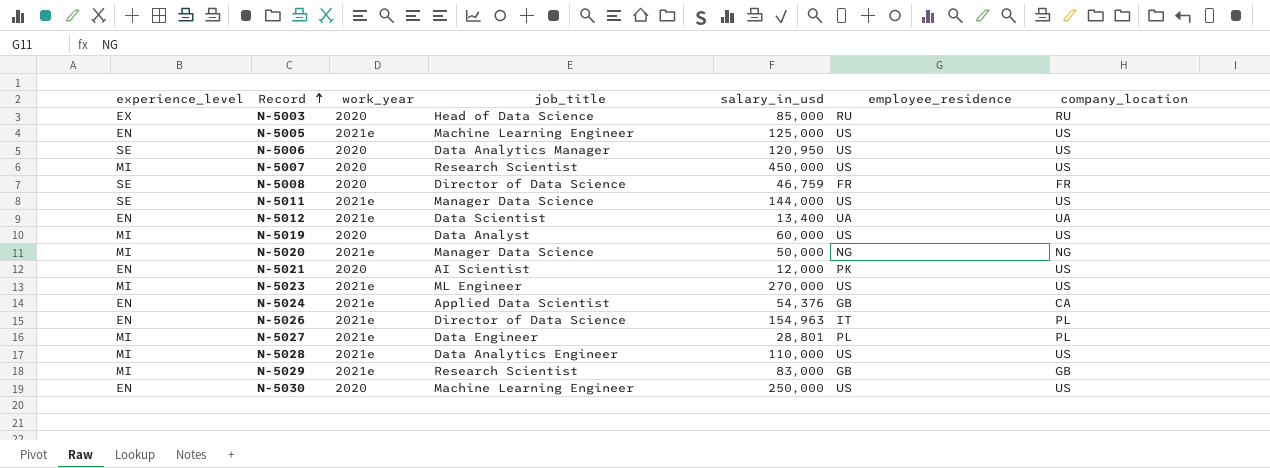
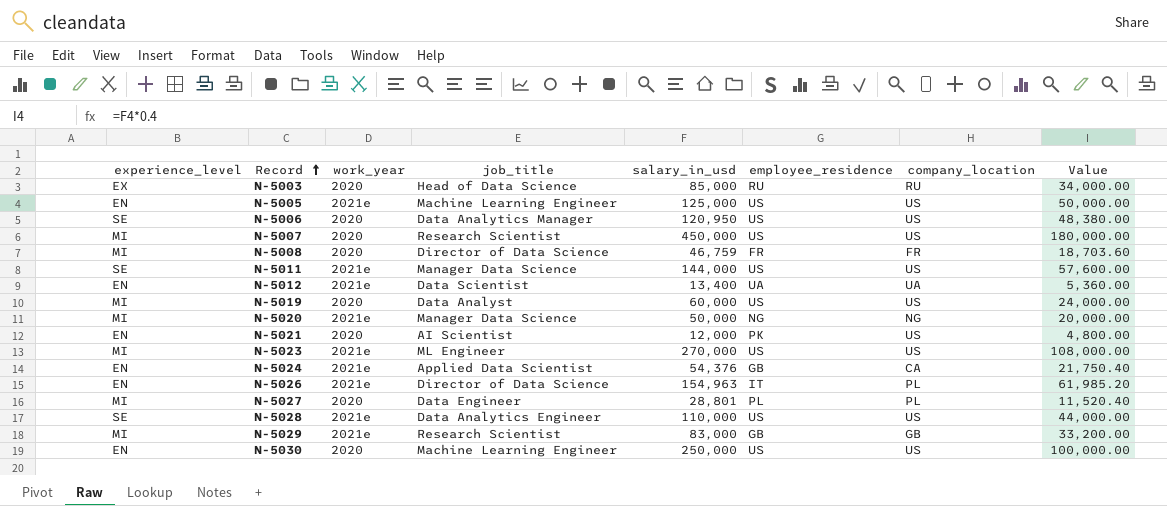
column Value | formula: none -> [salary_in_usd] * 0.4
N-5008 | experience_level: SE -> MI
N-5027 | work_year: 2021e -> 2020
N-5028 | experience_level: MI -> SE

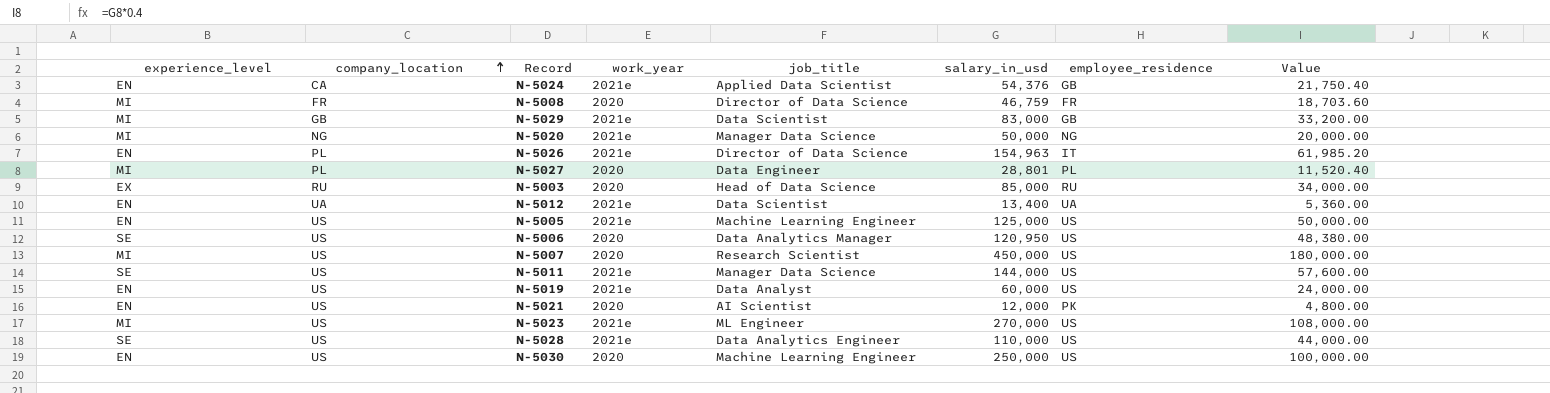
row order: Record ascending -> company_location ascending
column company_location | position: 7 -> 2
N-5029 | job_title: Research Scientist -> Data Scientist
N-5019 | experience_level: MI -> EN
N-5019 | work_year: 2020 -> 2021e

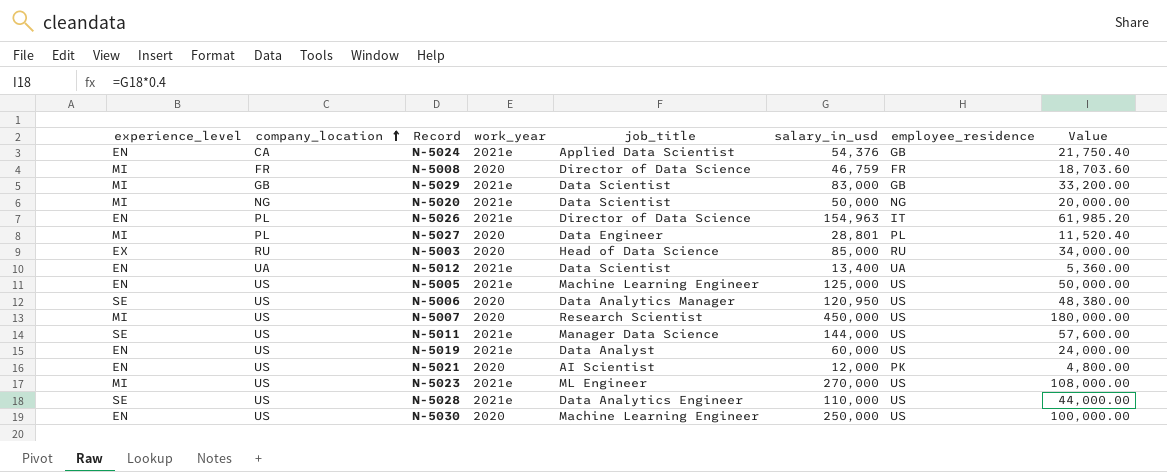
N-5020 | job_title: Manager Data Science -> Data Scientist

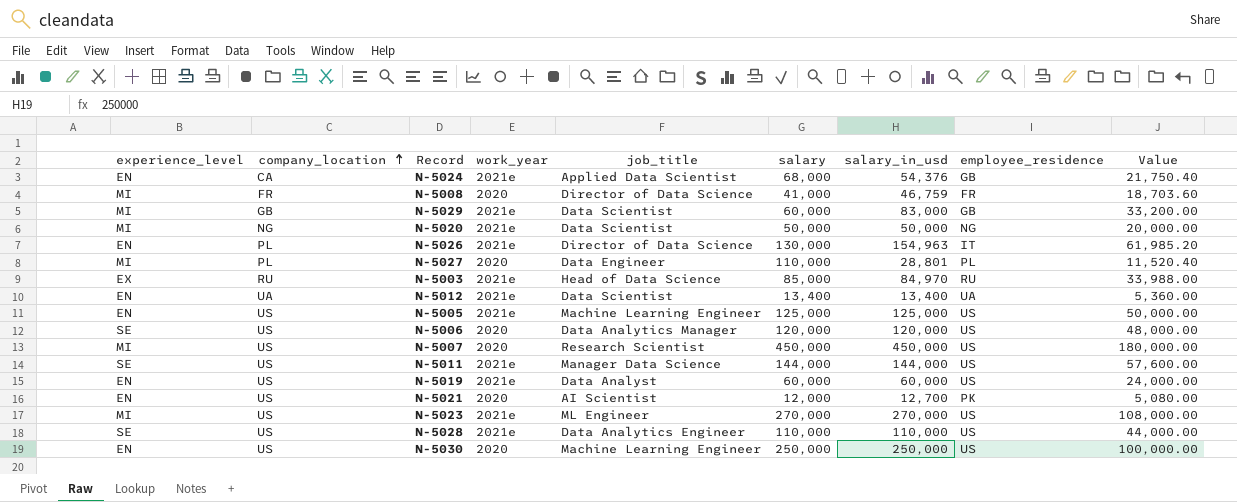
column salary | position: none -> 6
N-5003 | work_year: 2020 -> 2021e
N-5003 | salary_in_usd: 85,000 -> 84,970
N-5003 | Value: 34,000.00 -> 33,988.00
N-5006 | salary_in_usd: 120,950 -> 120,000
N-5006 | Value: 48,380.00 -> 48,000.00
N-5021 | salary_in_usd: 12,000 -> 12,700
N-5021 | Value: 4,800.00 -> 5,080.00

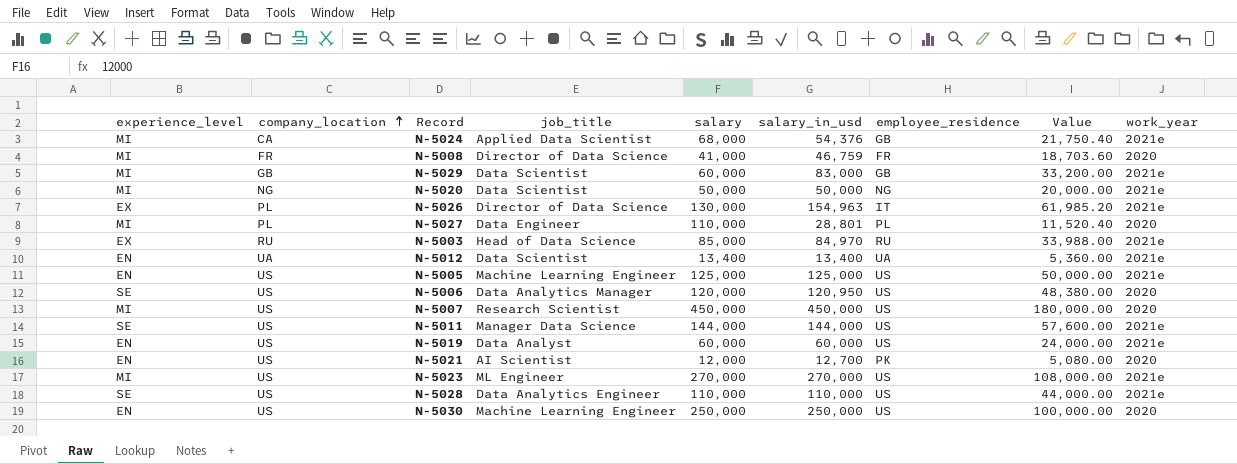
column work_year | position: 4 -> 9
N-5024 | experience_level: EN -> MI
N-5026 | experience_level: EN -> EX
N-5006 | salary_in_usd: 120,000 -> 120,950
N-5006 | Value: 48,000.00 -> 48,380.00

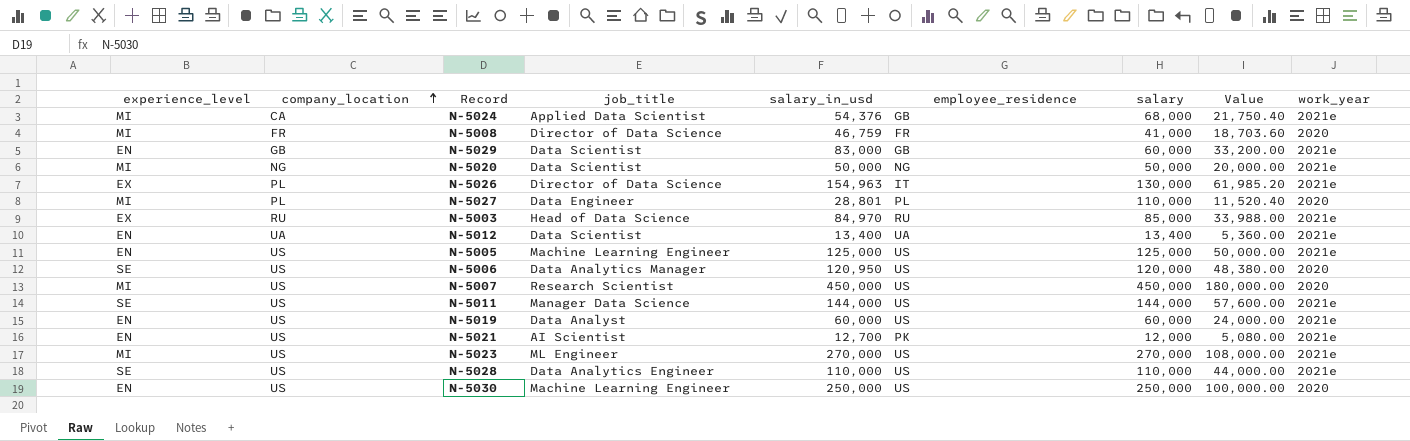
column salary | position: 5 -> 7
N-5029 | experience_level: MI -> EN
N-5021 | work_year: 2020 -> 2021e

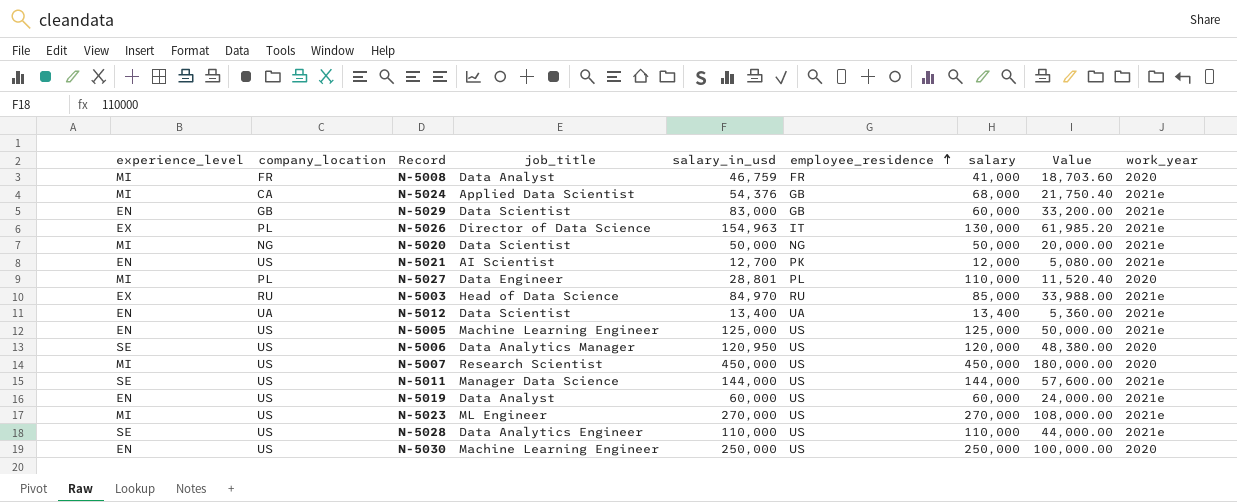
row order: company_location ascending -> employee_residence ascending
N-5008 | job_title: Director of Data Science -> Data Analyst

